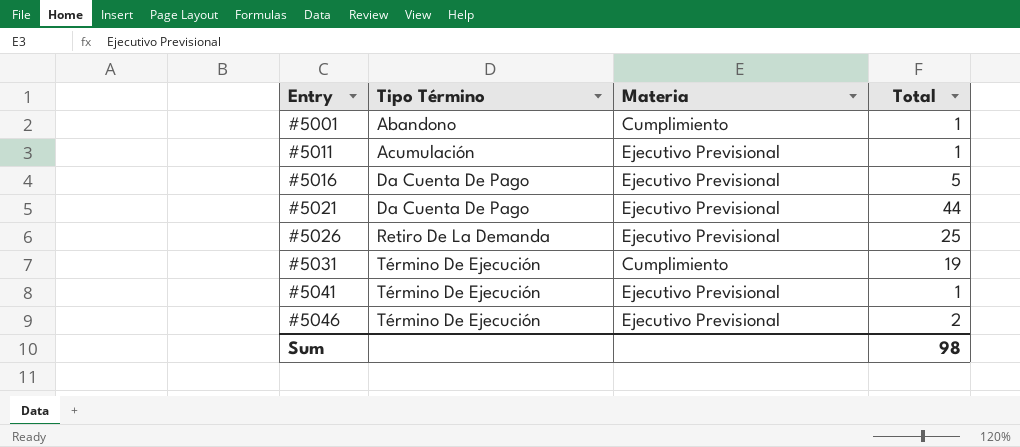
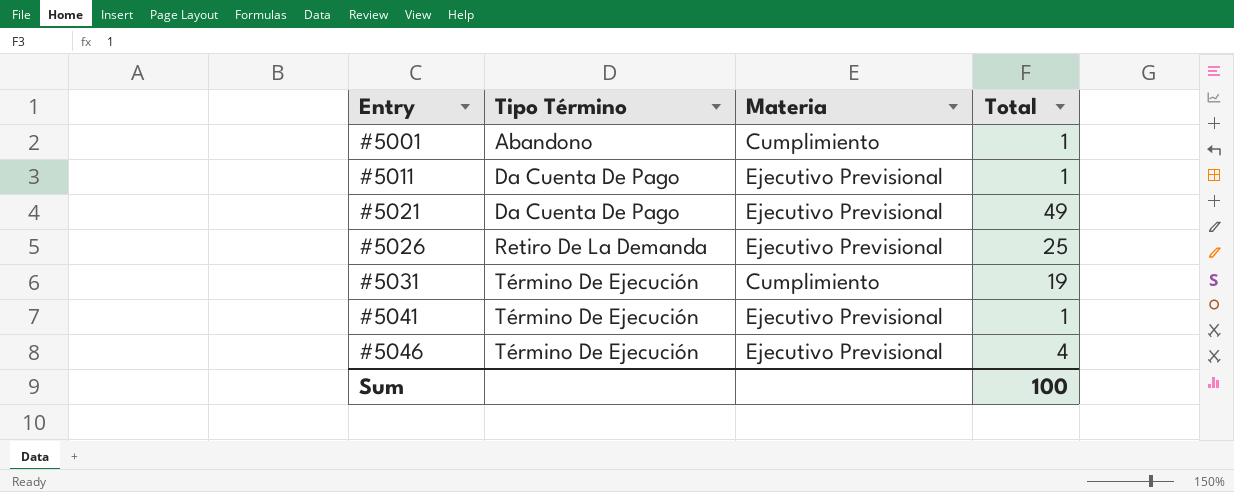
row #5016: Da Cuenta De Pago | Ejecutivo Previsional | 5 -> none
#5011 | Tipo Término: Acumulación -> Da Cuenta De Pago
#5021 | Total: 44 -> 49
#5046 | Total: 2 -> 4
Sum | Total: 98 -> 100

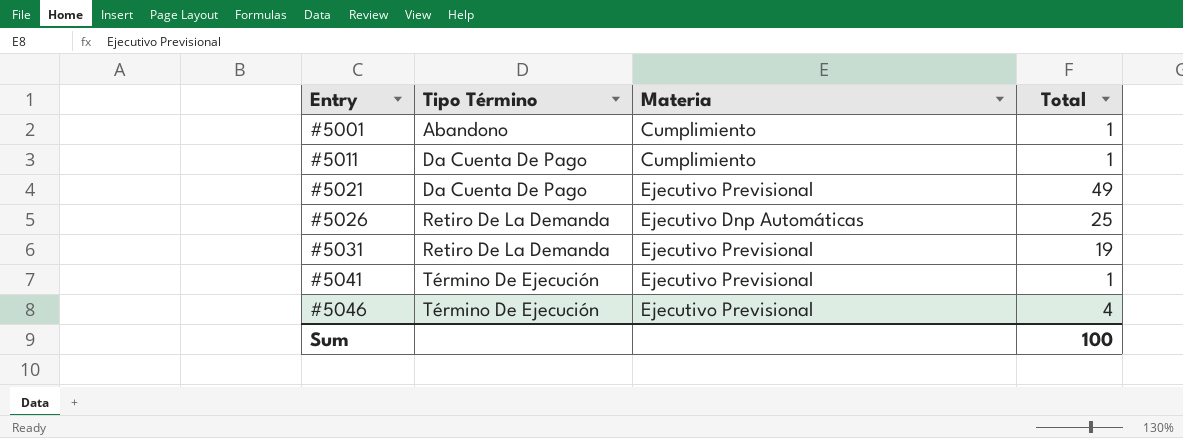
#5011 | Materia: Ejecutivo Previsional -> Cumplimiento
#5026 | Materia: Ejecutivo Previsional -> Ejecutivo Dnp Automáticas
#5031 | Tipo Término: Término De Ejecución -> Retiro De La Demanda
#5031 | Materia: Cumplimiento -> Ejecutivo Previsional

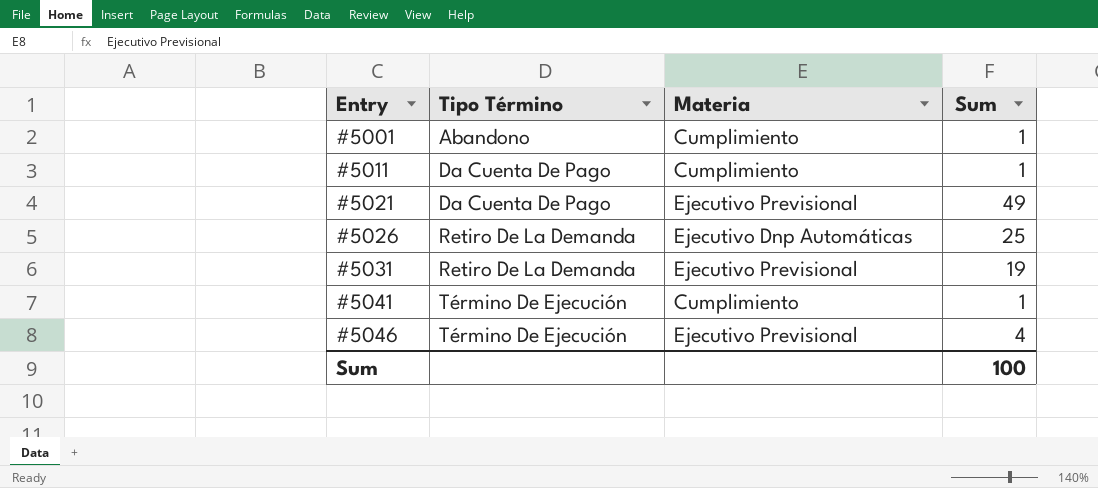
column name: Total -> Sum
#5041 | Materia: Ejecutivo Previsional -> Cumplimiento

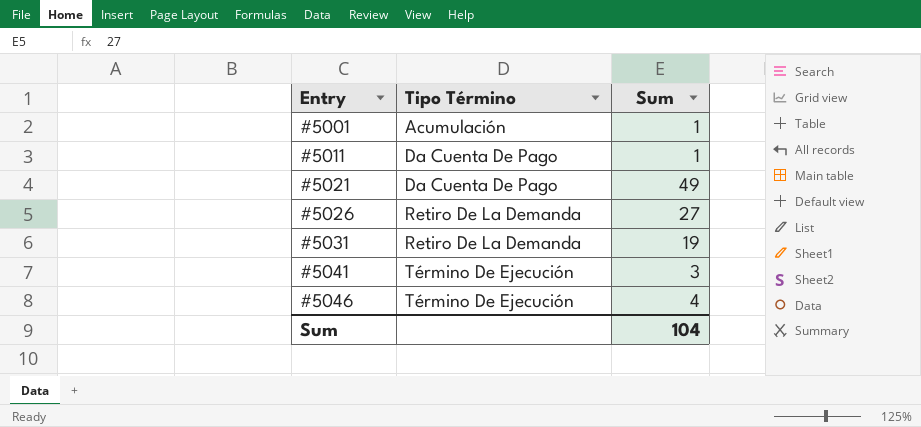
column Materia | position: 3 -> none
#5001 | Tipo Término: Abandono -> Acumulación
#5026 | Sum: 25 -> 27
#5041 | Sum: 1 -> 3
Sum | Sum: 100 -> 104

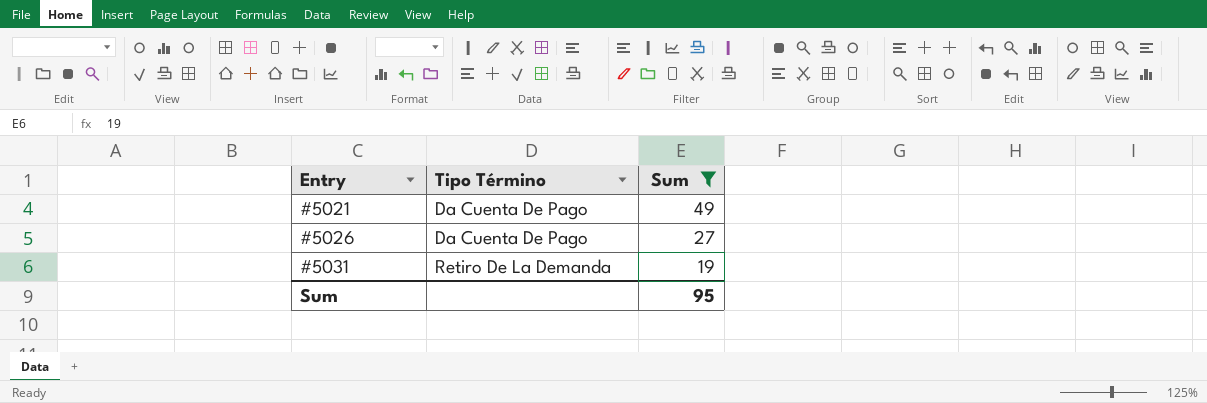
filter: none -> Sum >= 19
#5026 | Tipo Término: Retiro De La Demanda -> Da Cuenta De Pago
Sum | Sum: 104 -> 95

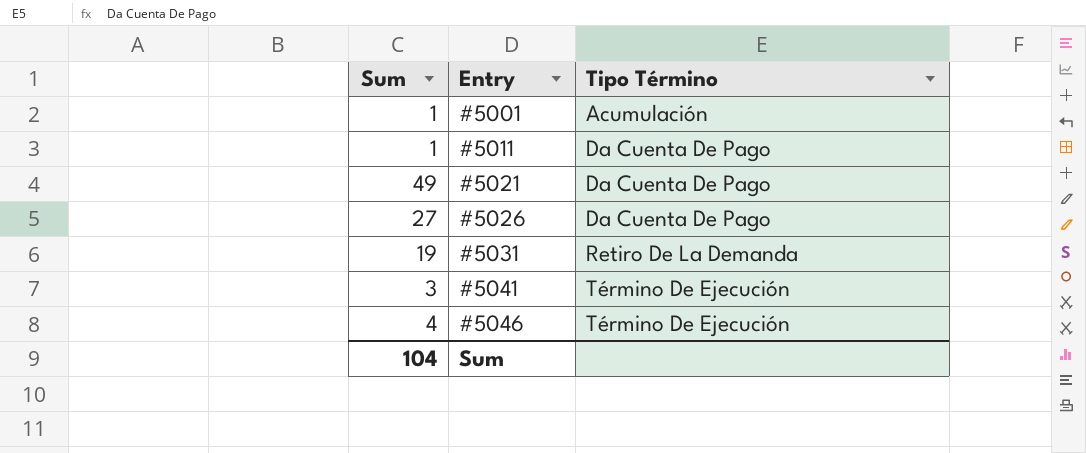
filter: Sum >= 19 -> none
column Sum | position: 3 -> 1
Sum | Sum: 95 -> 104

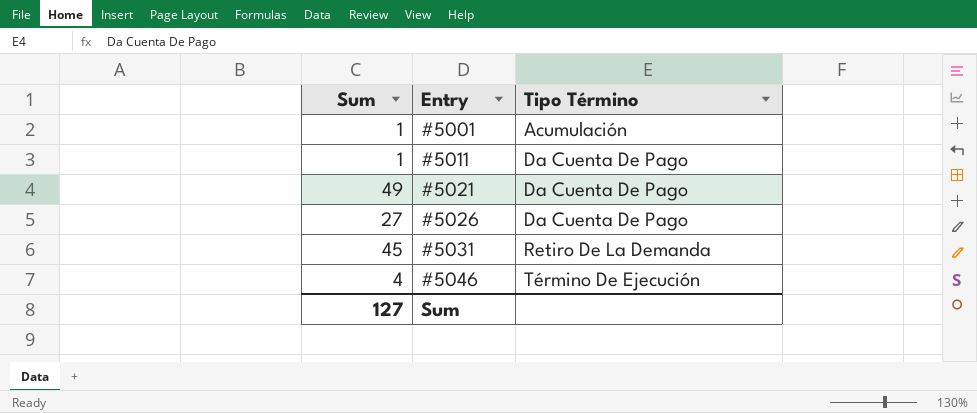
row #5041: 3 | Término De Ejecución -> none
#5031 | Sum: 19 -> 45
Sum | Sum: 104 -> 127

